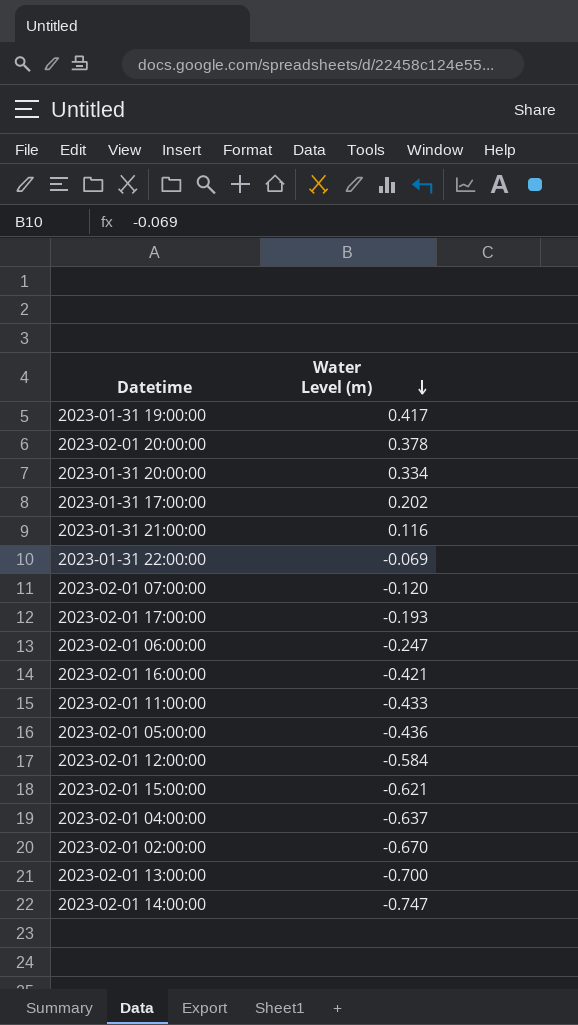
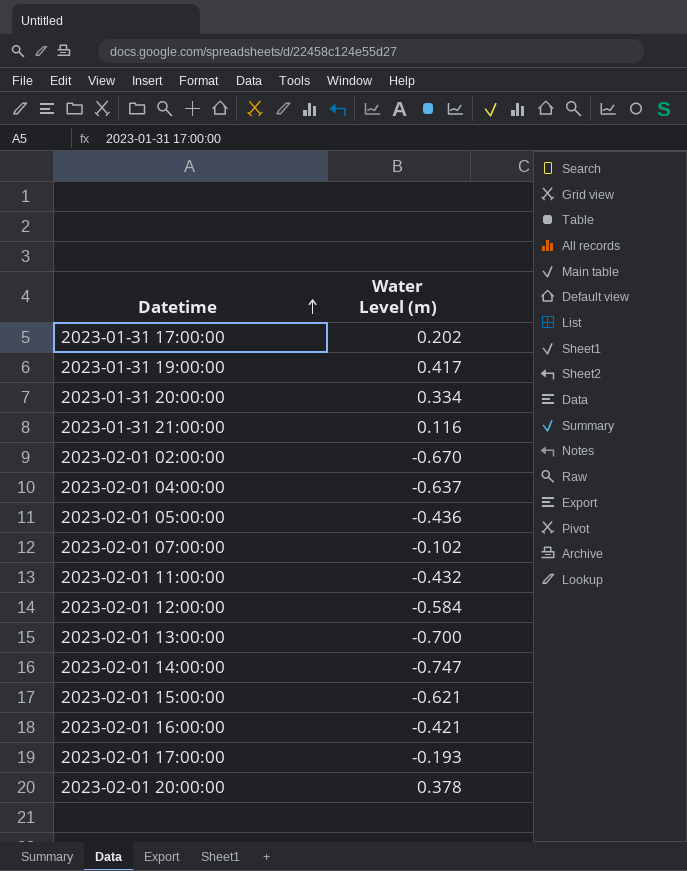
row order: Water Level (m) descending -> Datetime ascending
row 2023-01-31 22:00:00: -0.069 -> none
row 2023-02-01 06:00:00: -0.247 -> none
2023-02-01 07:00:00 | Water Level (m): -0.120 -> -0.102
2023-02-01 11:00:00 | Water Level (m): -0.433 -> -0.432

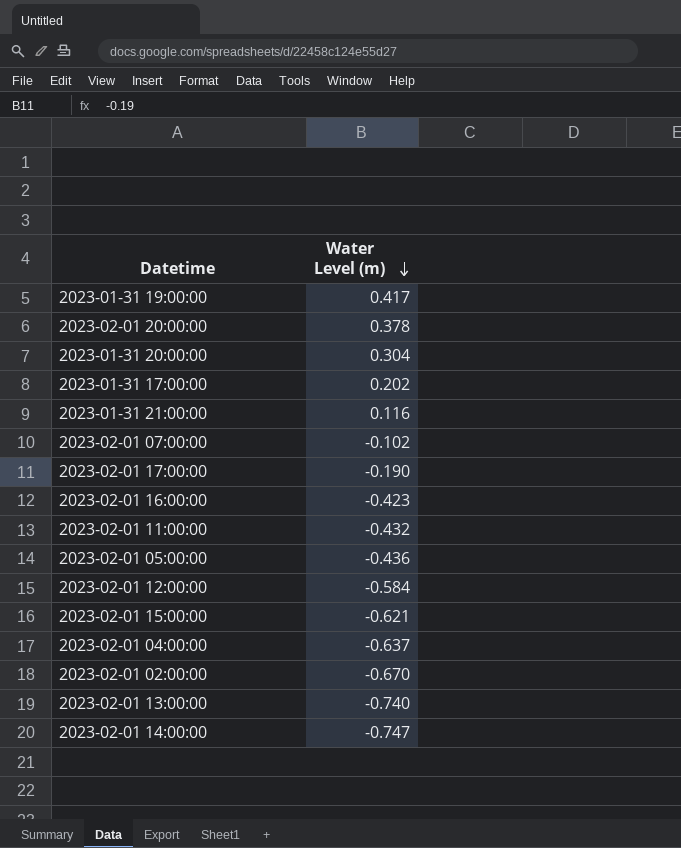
row order: Datetime ascending -> Water Level (m) descending
2023-01-31 20:00:00 | Water Level (m): 0.334 -> 0.304
2023-02-01 17:00:00 | Water Level (m): -0.193 -> -0.190
2023-02-01 16:00:00 | Water Level (m): -0.421 -> -0.423
2023-02-01 13:00:00 | Water Level (m): -0.700 -> -0.740

